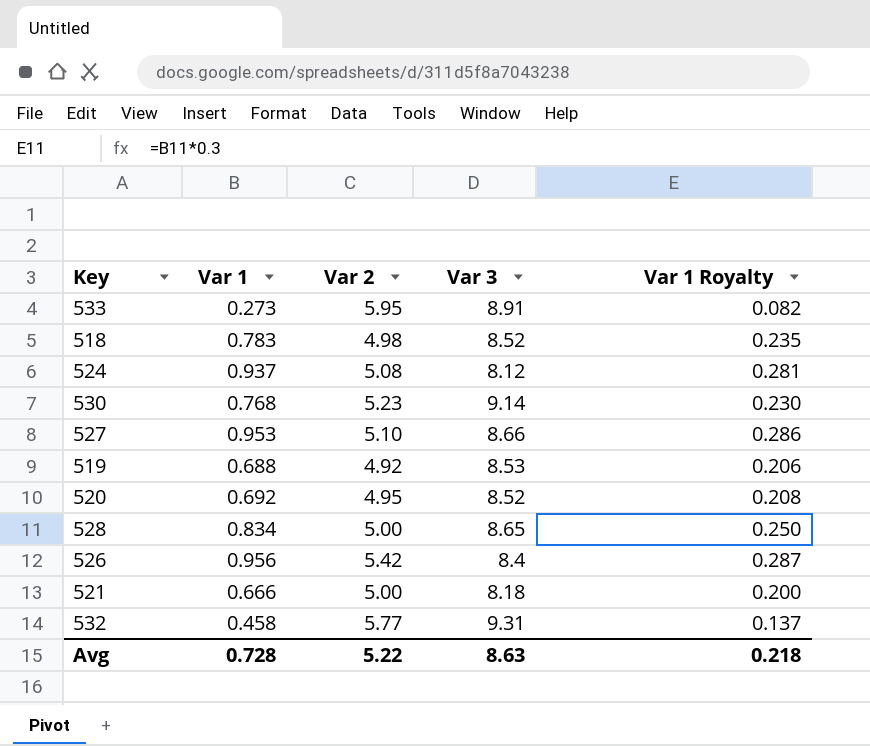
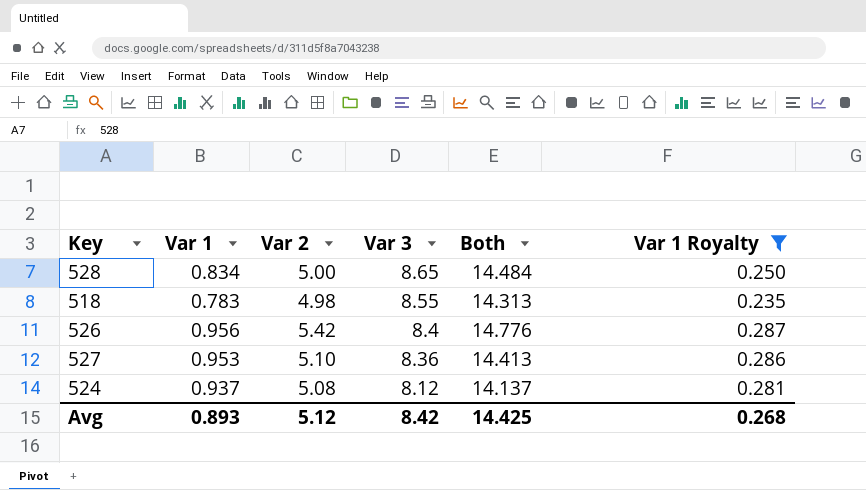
filter: none -> Var 1 Royalty >= 0.235
row order: none -> Var 3 descending
column Both | formula: none -> [Var 1] + [Var 2] + [Var 3]
518 | Var 3: 8.52 -> 8.55
527 | Var 3: 8.66 -> 8.36
Avg | Var 1: 0.728 -> 0.893
Avg | Var 2: 5.22 -> 5.12
Avg | Var 3: 8.63 -> 8.42
Avg | Var 1 Royalty: 0.218 -> 0.268

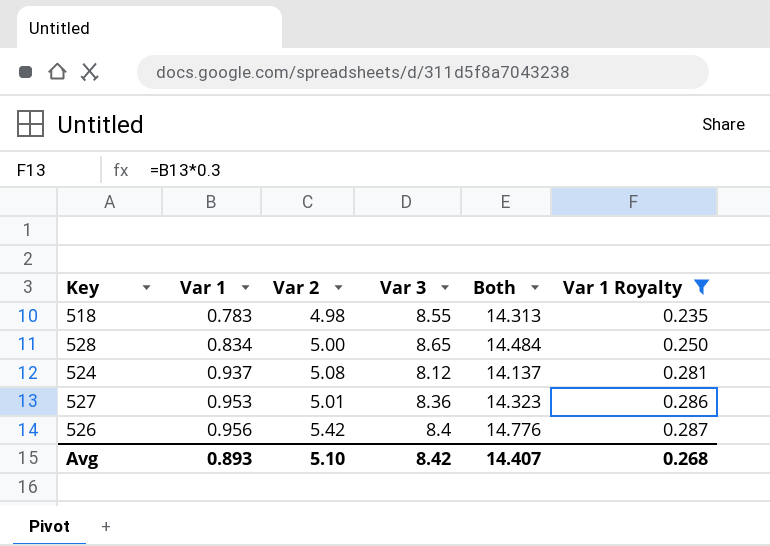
row order: Var 3 descending -> Var 1 ascending
527 | Var 2: 5.10 -> 5.01
527 | Both: 14.413 -> 14.323
Avg | Var 2: 5.12 -> 5.10
Avg | Both: 14.425 -> 14.407

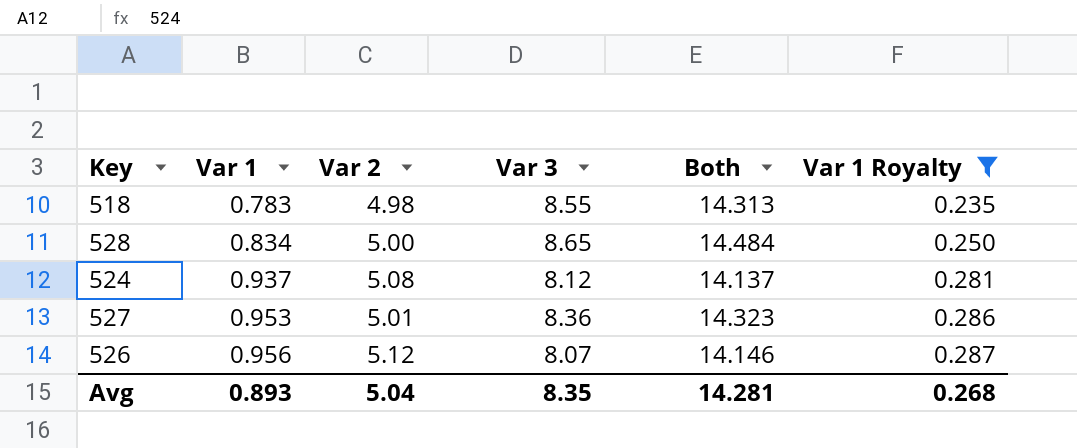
526 | Var 2: 5.42 -> 5.12
526 | Var 3: 8.4 -> 8.07
526 | Both: 14.776 -> 14.146
Avg | Var 2: 5.10 -> 5.04
Avg | Var 3: 8.42 -> 8.35
Avg | Both: 14.407 -> 14.281

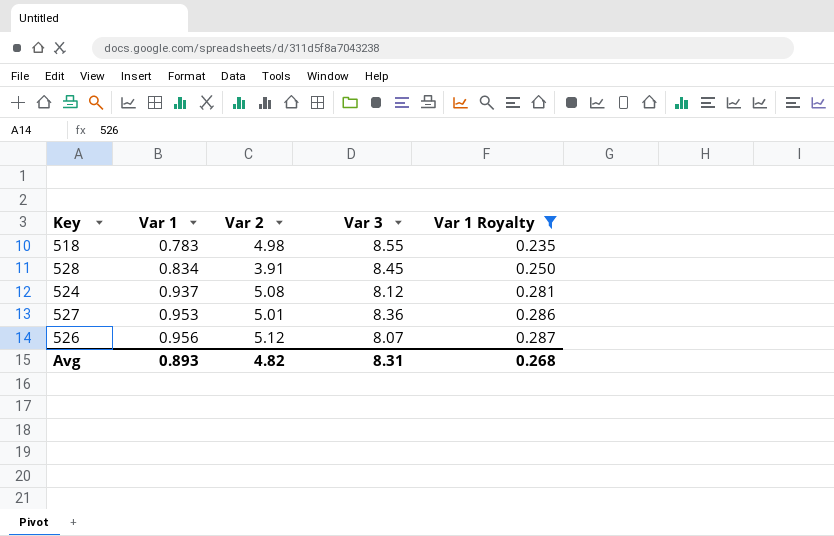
column Both | formula: [Var 1] + [Var 2] + [Var 3] -> none
528 | Var 2: 5.00 -> 3.91
528 | Var 3: 8.65 -> 8.45
Avg | Var 2: 5.04 -> 4.82
Avg | Var 3: 8.35 -> 8.31

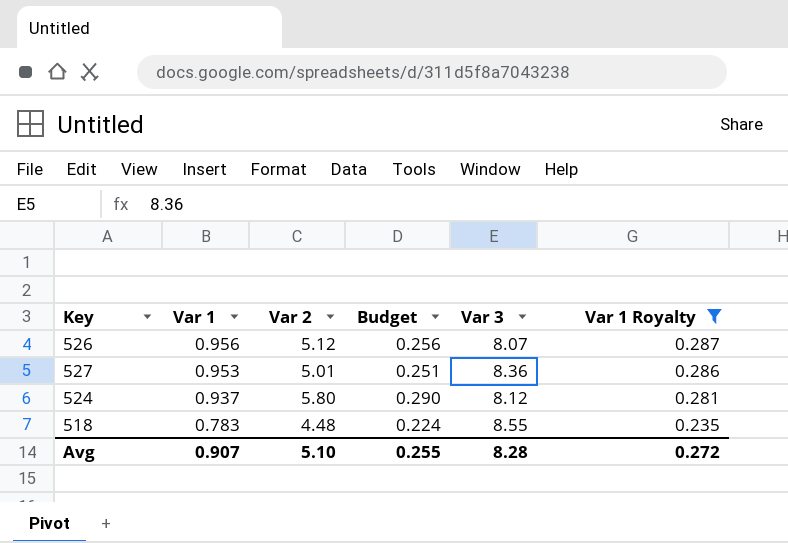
row order: Var 1 ascending -> Var 1 descending
column Budget | formula: none -> [Var 2] * 0.05
row 528: 0.834 | 3.91 | 8.45 | 0.250 -> none
524 | Var 2: 5.08 -> 5.80
518 | Var 2: 4.98 -> 4.48
Avg | Var 1: 0.893 -> 0.907
Avg | Var 2: 4.82 -> 5.10
Avg | Var 3: 8.31 -> 8.28
Avg | Var 1 Royalty: 0.268 -> 0.272

